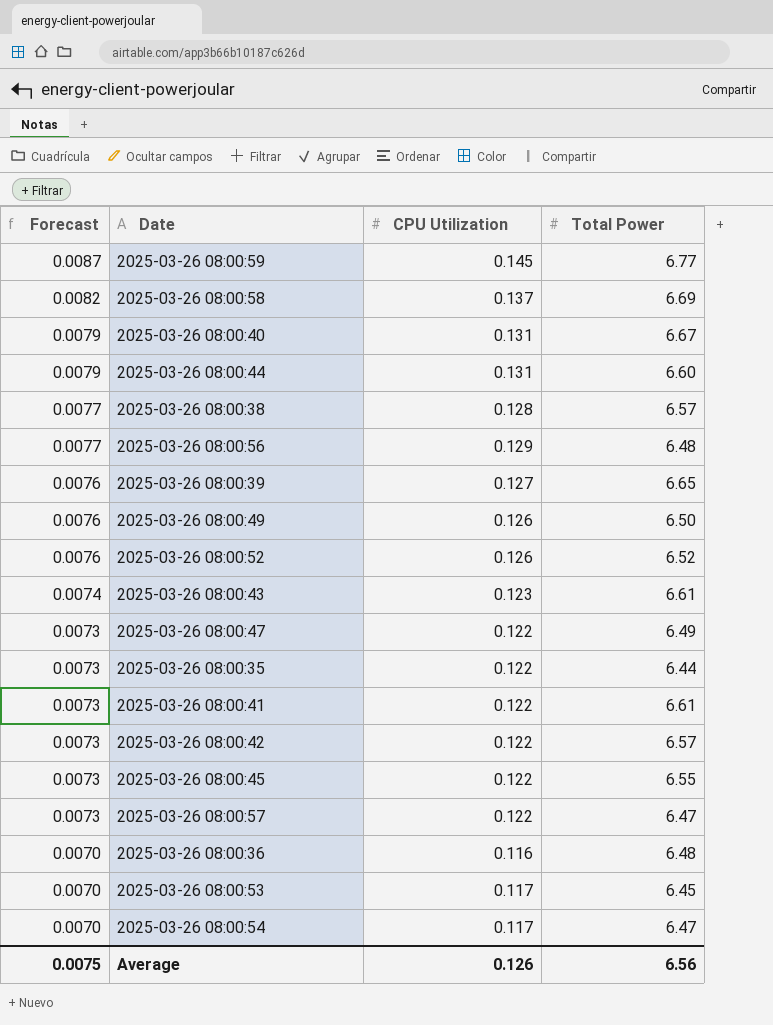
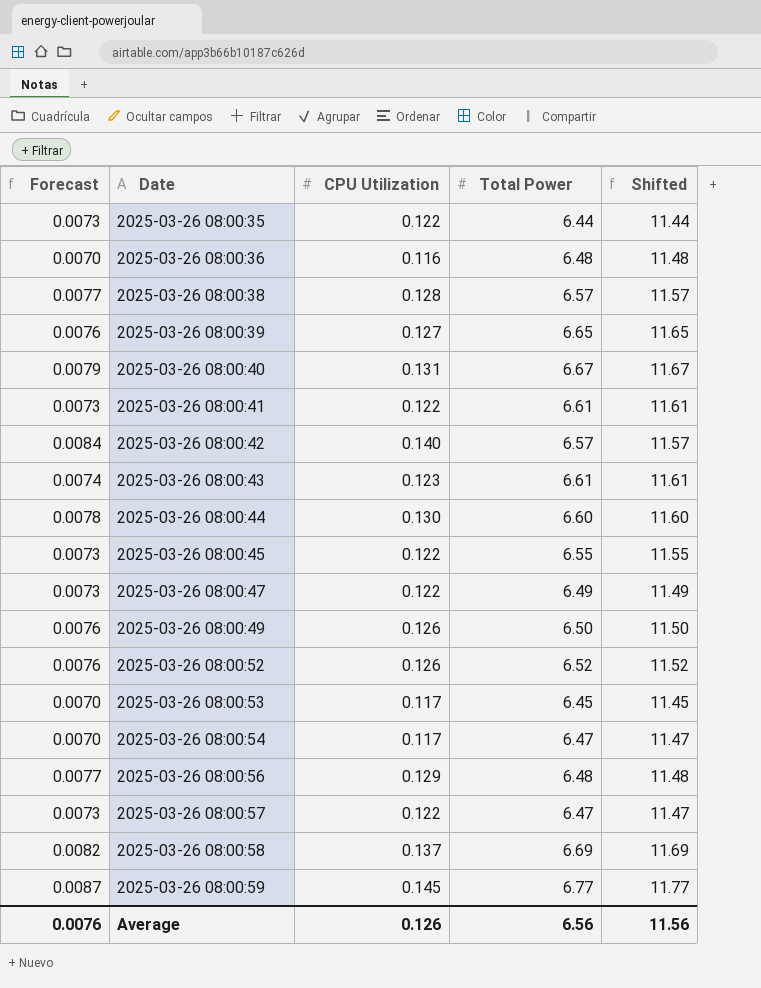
row order: Forecast descending -> Date ascending
column Shifted | formula: none -> [Total Power] + 5
2025-03-26 08:00:42 | Forecast: 0.0073 -> 0.0084
2025-03-26 08:00:42 | CPU Utilization: 0.122 -> 0.140
2025-03-26 08:00:44 | Forecast: 0.0079 -> 0.0078
2025-03-26 08:00:44 | CPU Utilization: 0.131 -> 0.130
Average | Forecast: 0.0075 -> 0.0076

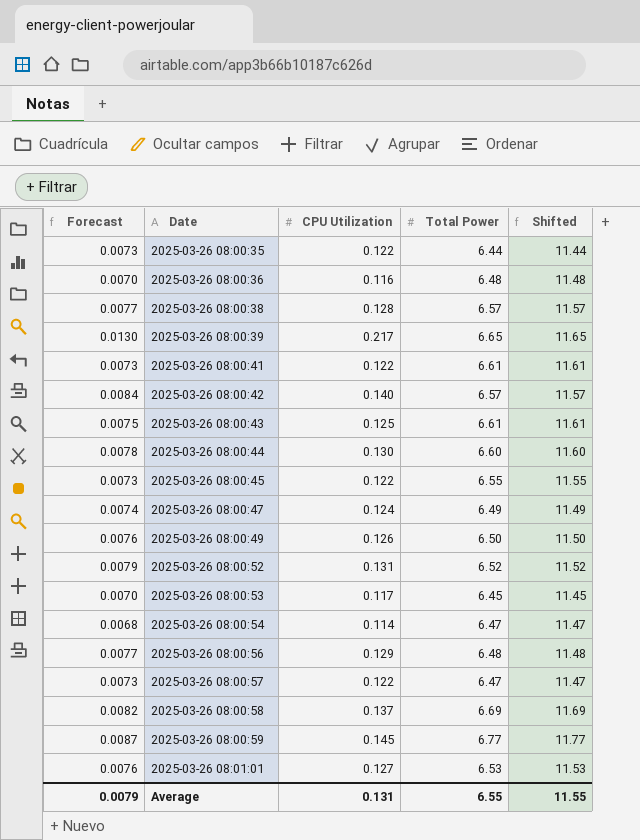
row 2025-03-26 08:00:40: 0.0079 | 0.131 | 6.67 | 11.67 -> none
2025-03-26 08:00:39 | Forecast: 0.0076 -> 0.0130
2025-03-26 08:00:39 | CPU Utilization: 0.127 -> 0.217
2025-03-26 08:00:43 | Forecast: 0.0074 -> 0.0075
2025-03-26 08:00:43 | CPU Utilization: 0.123 -> 0.125
2025-03-26 08:00:47 | Forecast: 0.0073 -> 0.0074
2025-03-26 08:00:47 | CPU Utilization: 0.122 -> 0.124
2025-03-26 08:00:52 | Forecast: 0.0076 -> 0.0079
2025-03-26 08:00:52 | CPU Utilization: 0.126 -> 0.131
2025-03-26 08:00:54 | Forecast: 0.0070 -> 0.0068
2025-03-26 08:00:54 | CPU Utilization: 0.117 -> 0.114
row 2025-03-26 08:01:01: none -> 0.0076 | 0.127 | 6.53 | 11.53
Average | Forecast: 0.0076 -> 0.0079
Average | CPU Utilization: 0.126 -> 0.131
Average | Total Power: 6.56 -> 6.55
Average | Shifted: 11.56 -> 11.55

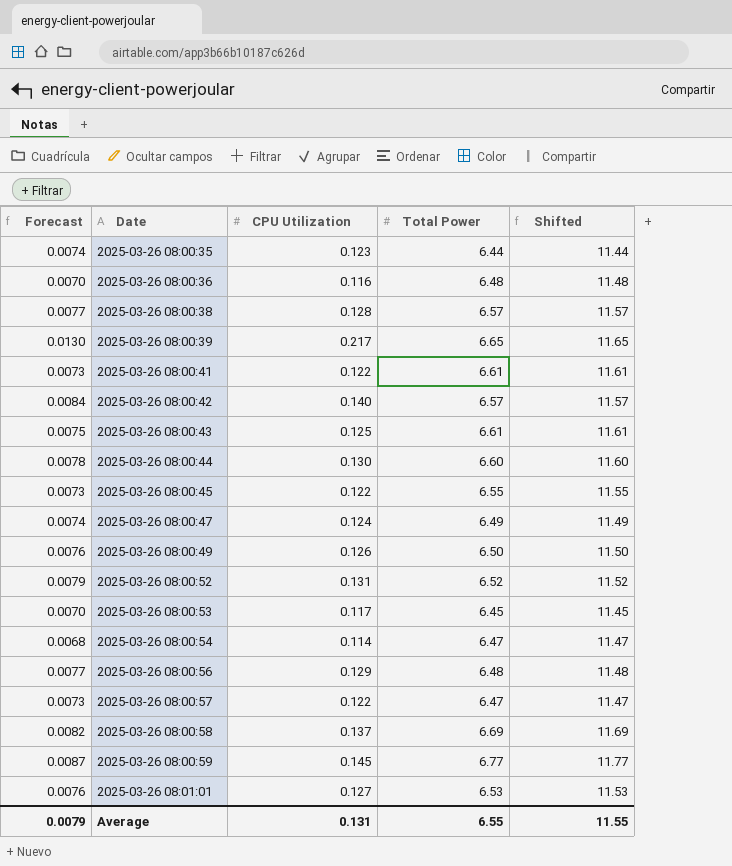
2025-03-26 08:00:35 | Forecast: 0.0073 -> 0.0074
2025-03-26 08:00:35 | CPU Utilization: 0.122 -> 0.123

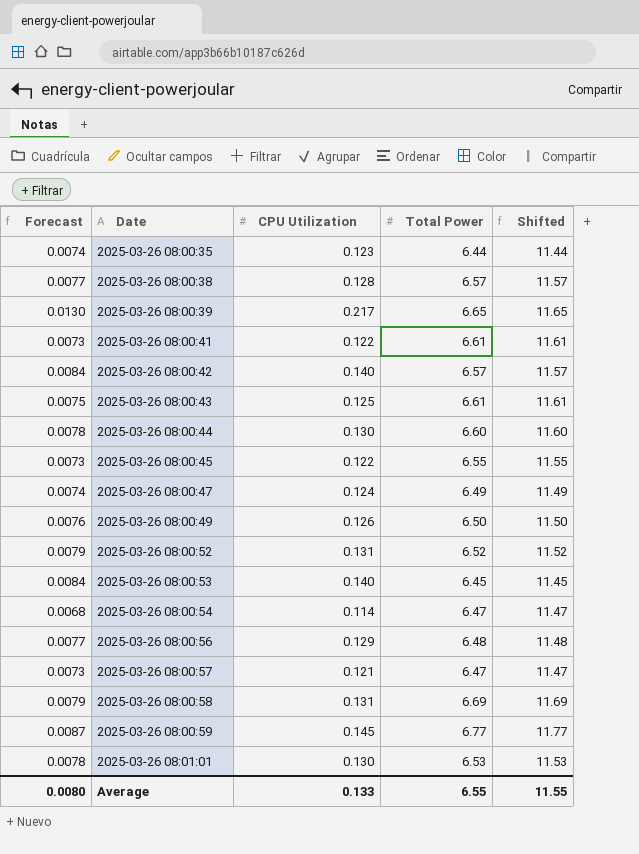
row 2025-03-26 08:00:36: 0.0070 | 0.116 | 6.48 | 11.48 -> none
2025-03-26 08:00:53 | Forecast: 0.0070 -> 0.0084
2025-03-26 08:00:53 | CPU Utilization: 0.117 -> 0.140
2025-03-26 08:00:57 | CPU Utilization: 0.122 -> 0.121
2025-03-26 08:00:58 | Forecast: 0.0082 -> 0.0079
2025-03-26 08:00:58 | CPU Utilization: 0.137 -> 0.131
2025-03-26 08:01:01 | Forecast: 0.0076 -> 0.0078
2025-03-26 08:01:01 | CPU Utilization: 0.127 -> 0.130
Average | Forecast: 0.0079 -> 0.0080
Average | CPU Utilization: 0.131 -> 0.133

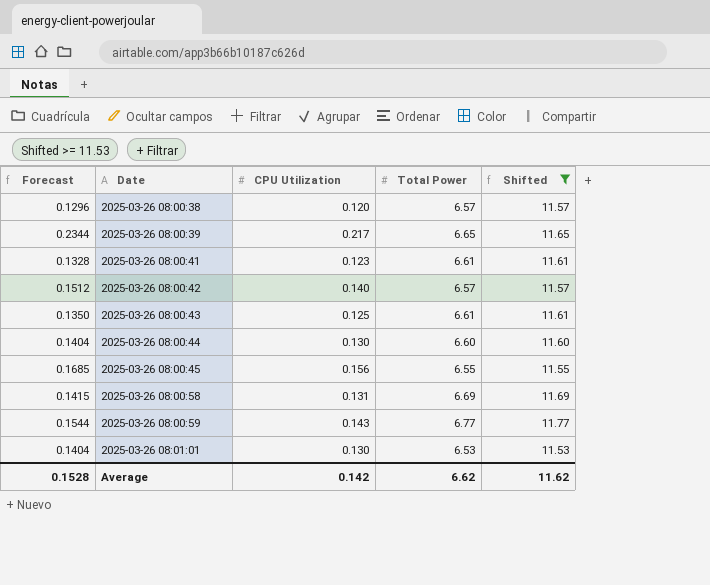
filter: none -> Shifted >= 11.53
column Forecast | formula: [CPU Utilization] * 0.06 -> [CPU Utilization] * 1.08
2025-03-26 08:00:38 | CPU Utilization: 0.128 -> 0.120
2025-03-26 08:00:41 | CPU Utilization: 0.122 -> 0.123
2025-03-26 08:00:45 | CPU Utilization: 0.122 -> 0.156
2025-03-26 08:00:59 | CPU Utilization: 0.145 -> 0.143
Average | Forecast: 0.0080 -> 0.1528
Average | CPU Utilization: 0.133 -> 0.142
Average | Total Power: 6.55 -> 6.62
Average | Shifted: 11.55 -> 11.62

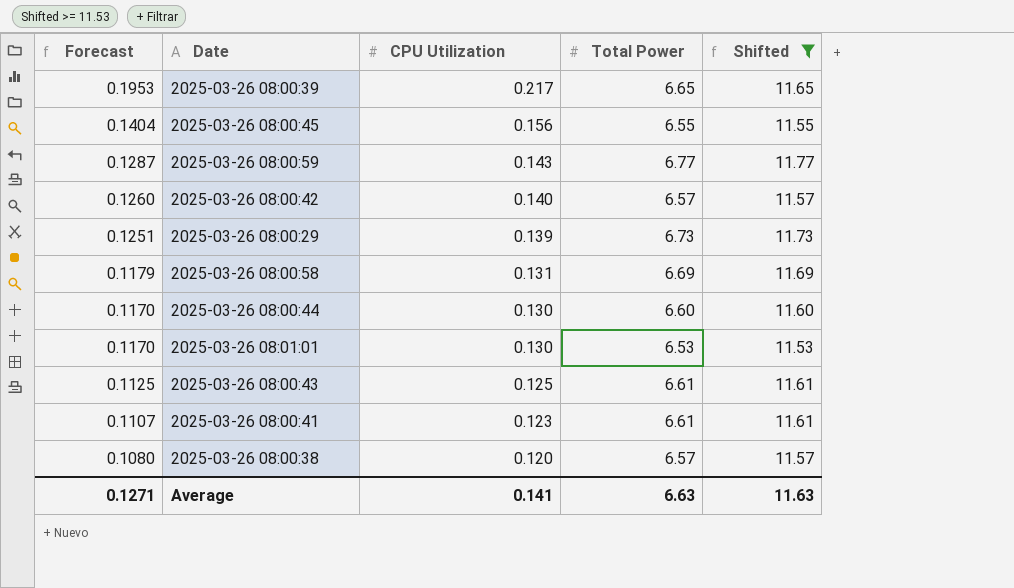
row order: Date ascending -> Forecast descending
column Forecast | formula: [CPU Utilization] * 1.08 -> [CPU Utilization] * 0.9
row 2025-03-26 08:00:29: none -> 0.1251 | 0.139 | 6.73 | 11.73
Average | Forecast: 0.1528 -> 0.1271
Average | CPU Utilization: 0.142 -> 0.141
Average | Total Power: 6.62 -> 6.63
Average | Shifted: 11.62 -> 11.63

